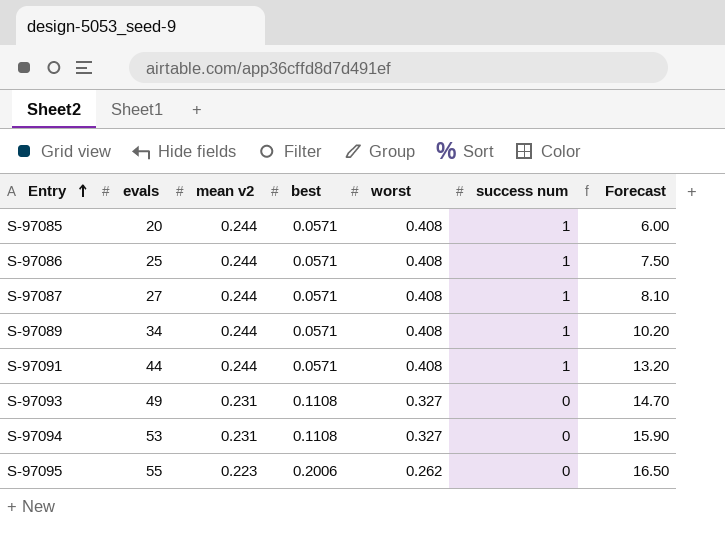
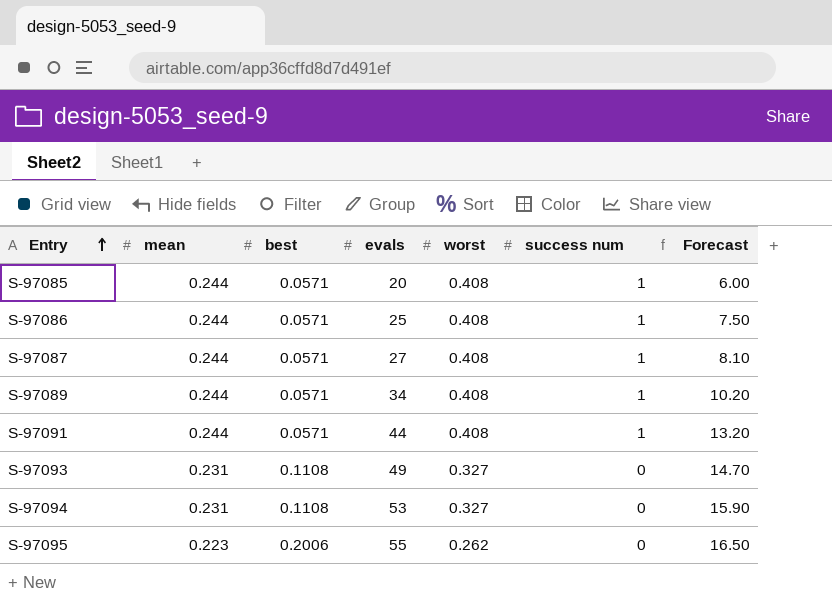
column name: mean v2 -> mean
column evals | position: 2 -> 4

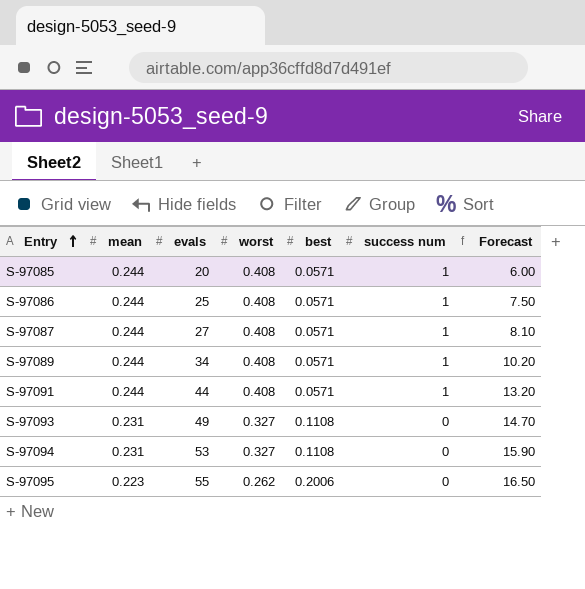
column best | position: 3 -> 5

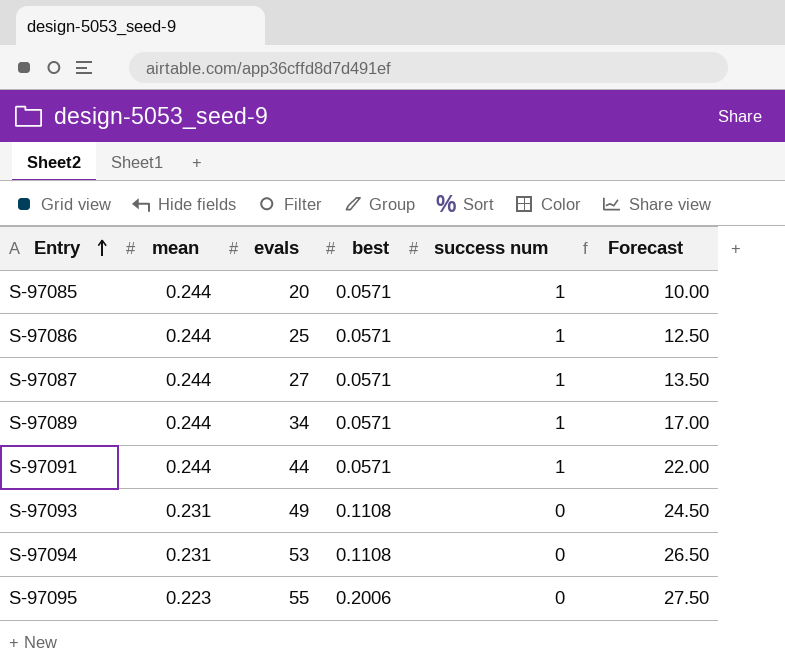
column worst | position: 4 -> none
column Forecast | formula: [evals] * 0.3 -> [evals] * 0.5

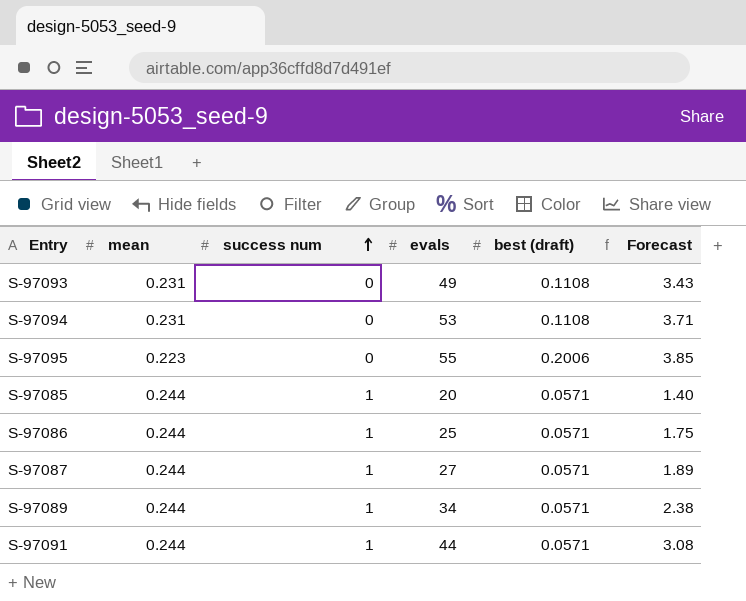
row order: Entry ascending -> success num ascending
column success num | position: 5 -> 3
column name: best -> best (draft)
column Forecast | formula: [evals] * 0.5 -> [evals] * 0.07

